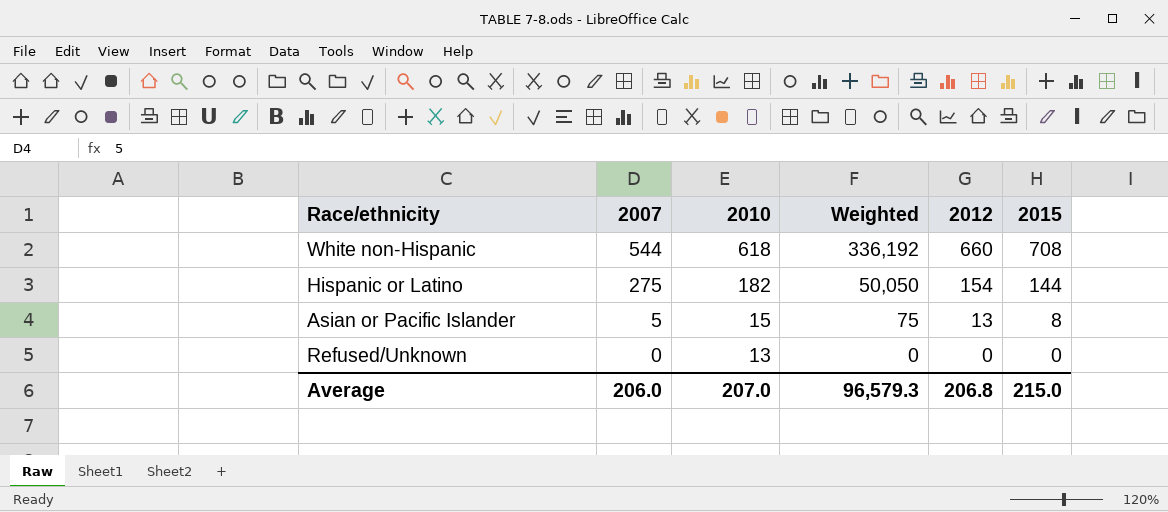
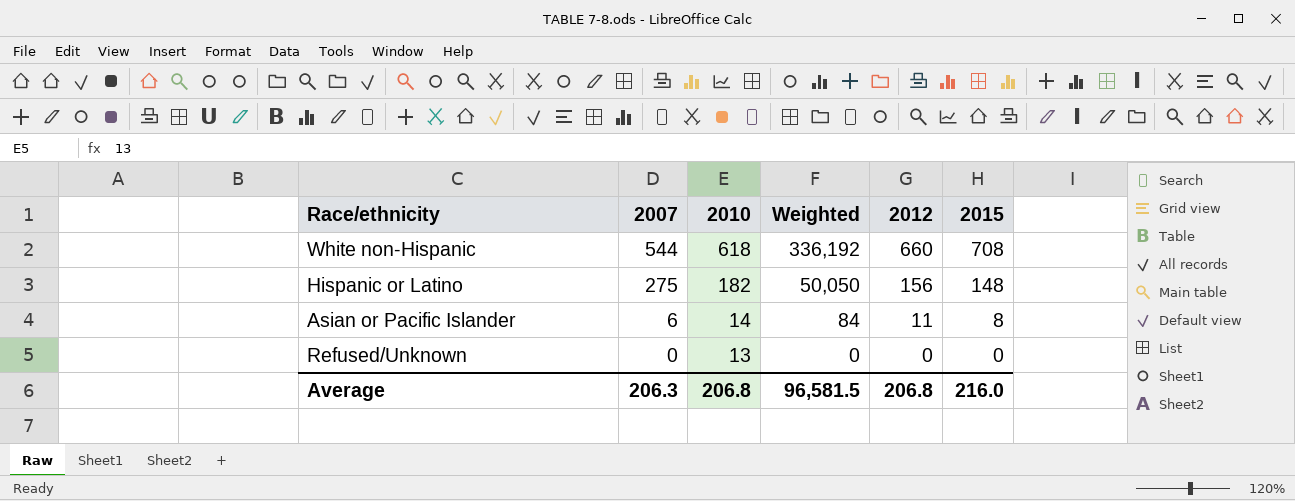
Hispanic or Latino | 2012: 154 -> 156
Hispanic or Latino | 2015: 144 -> 148
Asian or Pacific Islander | 2007: 5 -> 6
Asian or Pacific Islander | 2010: 15 -> 14
Asian or Pacific Islander | Weighted: 75 -> 84
Asian or Pacific Islander | 2012: 13 -> 11
Average | 2007: 206.0 -> 206.3
Average | 2010: 207.0 -> 206.8
Average | Weighted: 96,579.3 -> 96,581.5
Average | 2015: 215.0 -> 216.0

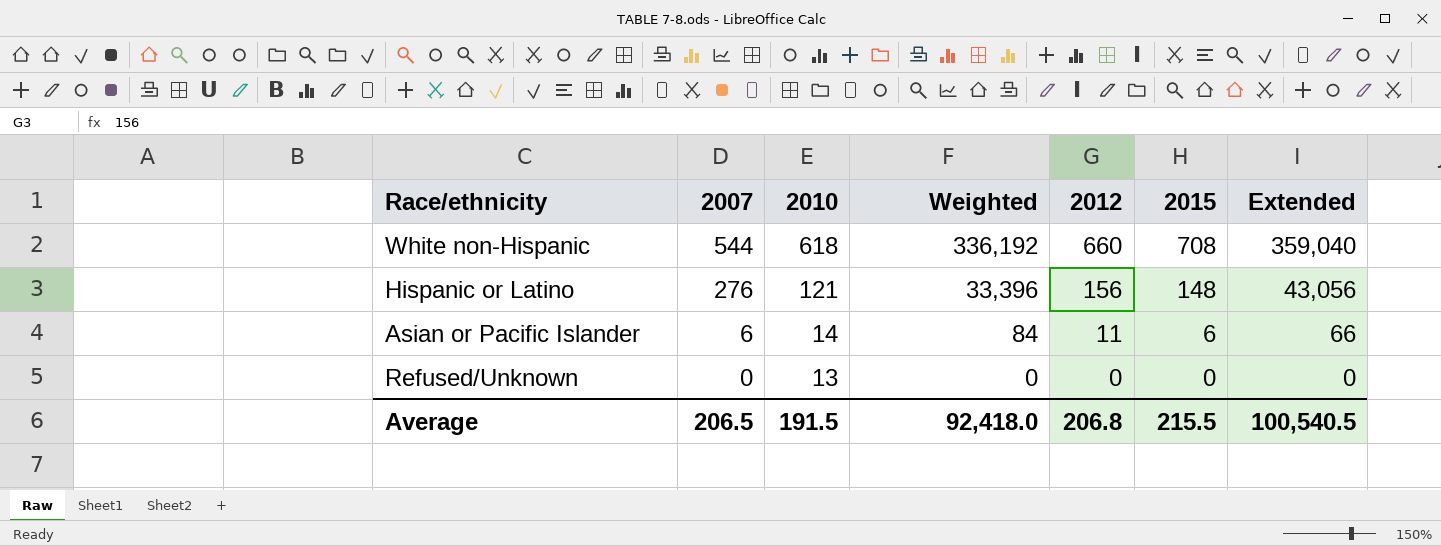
column Extended | formula: none -> [2007] * [2012]
Hispanic or Latino | 2007: 275 -> 276
Hispanic or Latino | 2010: 182 -> 121
Hispanic or Latino | Weighted: 50,050 -> 33,396
Asian or Pacific Islander | 2015: 8 -> 6
Average | 2007: 206.3 -> 206.5
Average | 2010: 206.8 -> 191.5
Average | Weighted: 96,581.5 -> 92,418.0
Average | 2015: 216.0 -> 215.5

